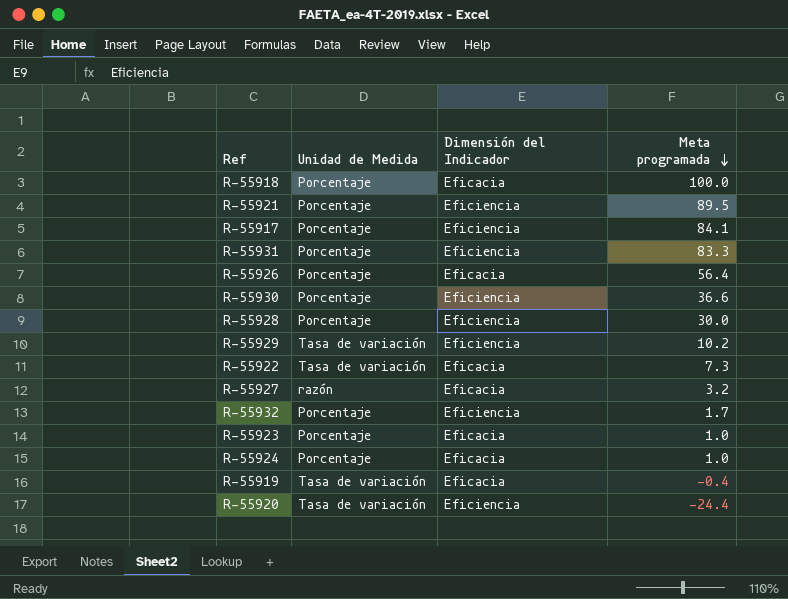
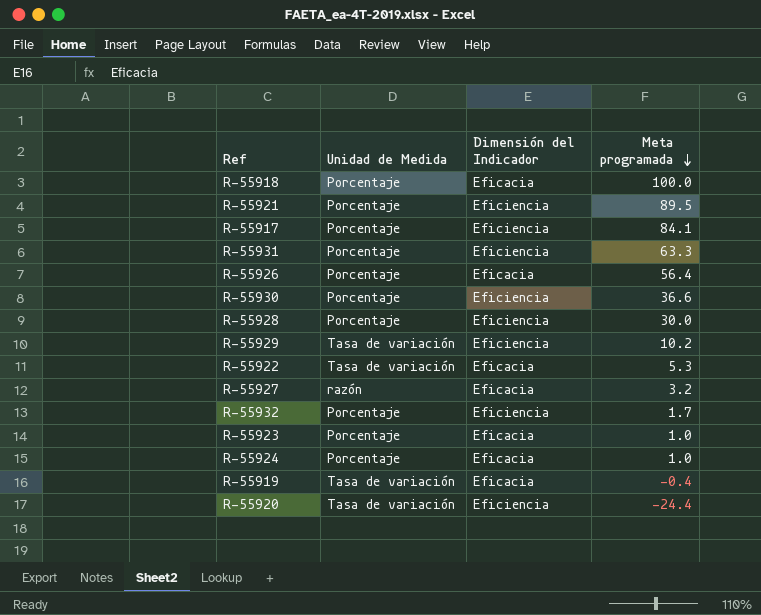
R-55931 | Meta programada: 83.3 -> 63.3
R-55922 | Meta programada: 7.3 -> 5.3

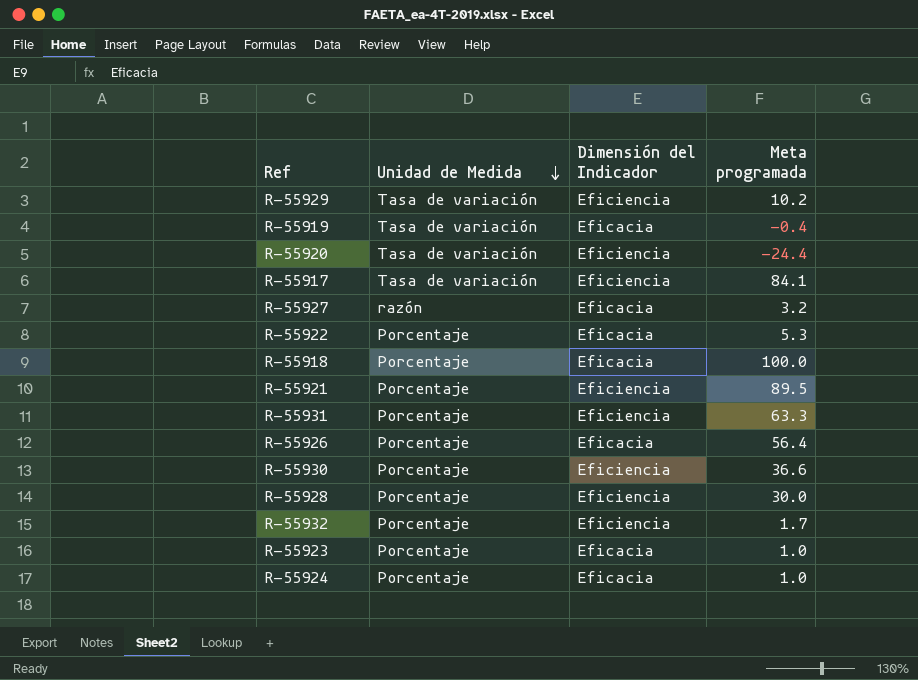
row order: Meta programada descending -> Unidad de Medida descending
R-55917 | Unidad de Medida: Porcentaje -> Tasa de variación
R-55922 | Unidad de Medida: Tasa de variación -> Porcentaje

